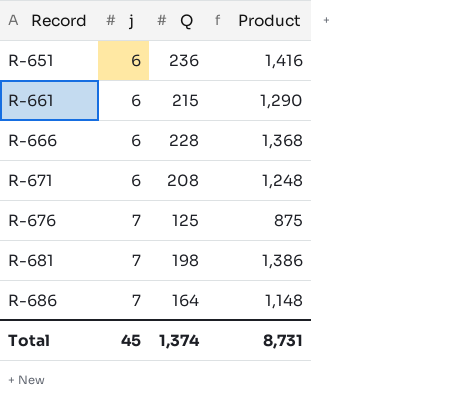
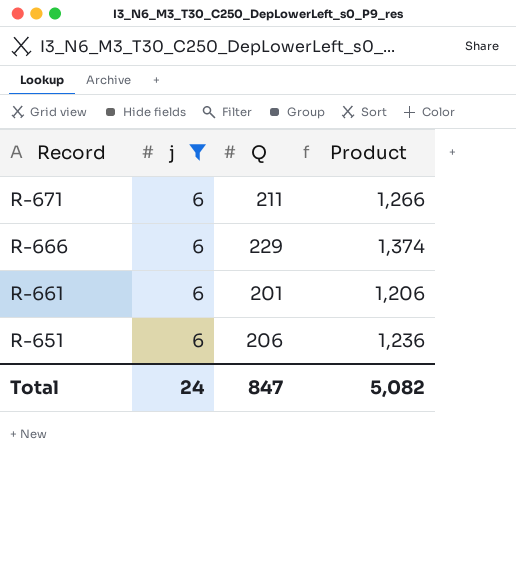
filter: none -> j = 6
row order: Record ascending -> Record descending
R-671 | Q: 208 -> 211
R-671 | Product: 1,248 -> 1,266
R-666 | Q: 228 -> 229
R-666 | Product: 1,368 -> 1,374
R-661 | Q: 215 -> 201
R-661 | Product: 1,290 -> 1,206
R-651 | Q: 236 -> 206
R-651 | Product: 1,416 -> 1,236
Total | j: 45 -> 24
Total | Q: 1,374 -> 847
Total | Product: 8,731 -> 5,082

